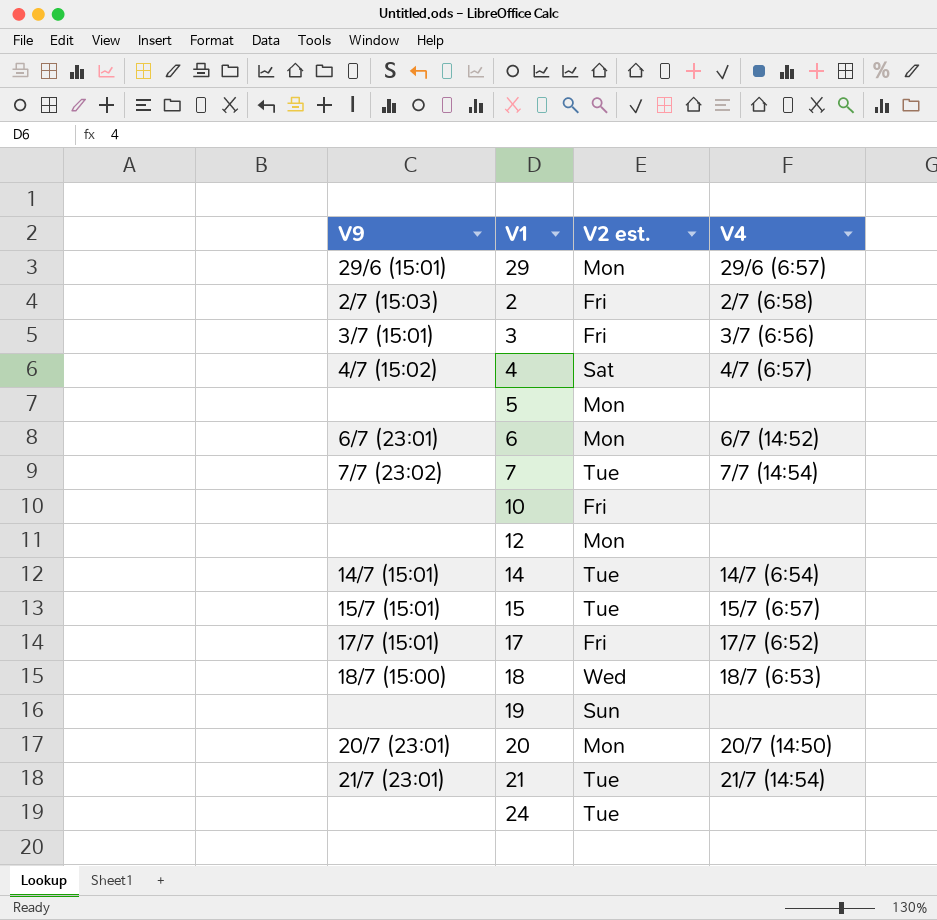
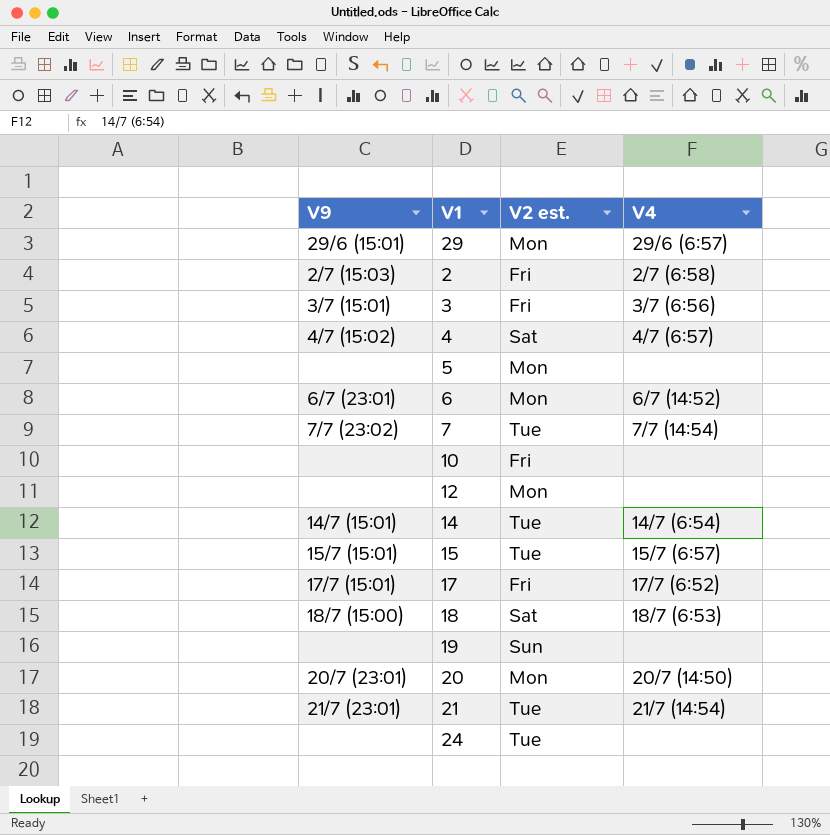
18 | V2 est.: Wed -> Sat

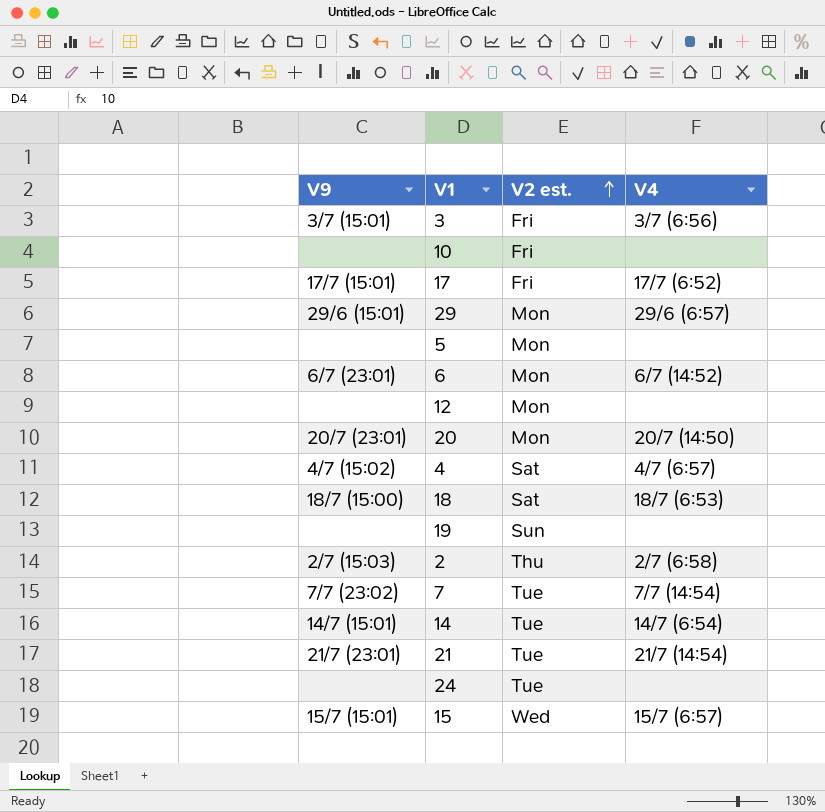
row order: none -> V2 est. ascending
2 | V2 est.: Fri -> Thu
15 | V2 est.: Tue -> Wed

